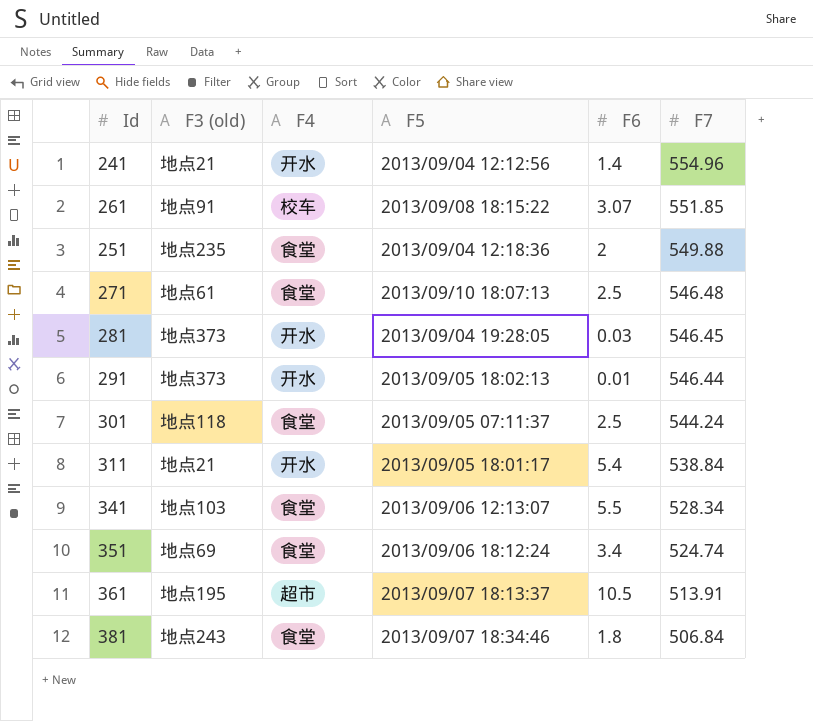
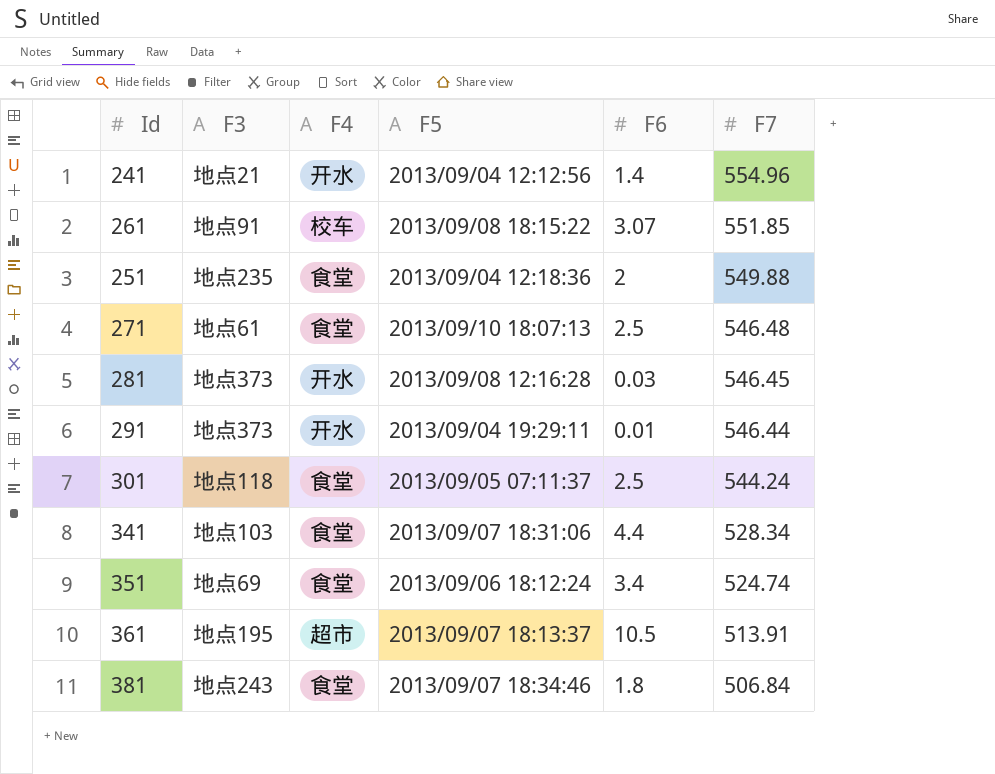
column name: F3 (old) -> F3
row 311: 地点21 | 开水 | 2013/09/05 18:01:17 | 5.4 | 538.84 -> none
281 | F5: 2013/09/04 19:28:05 -> 2013/09/08 12:16:28
291 | F5: 2013/09/05 18:02:13 -> 2013/09/04 19:29:11
341 | F5: 2013/09/06 12:13:07 -> 2013/09/07 18:31:06
341 | F6: 5.5 -> 4.4

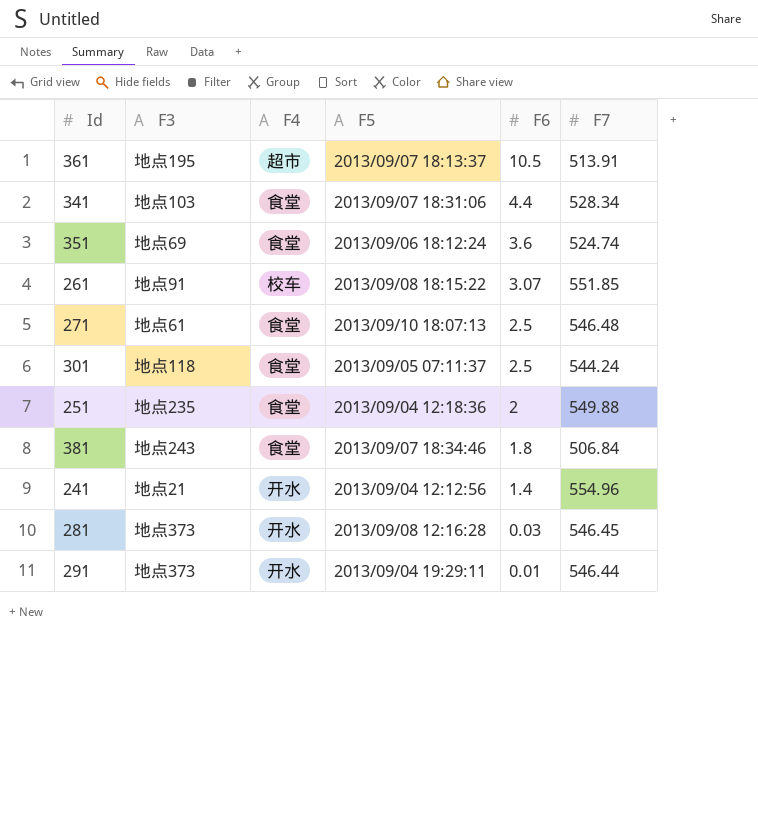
row order: F7 descending -> F6 descending
351 | F6: 3.4 -> 3.6

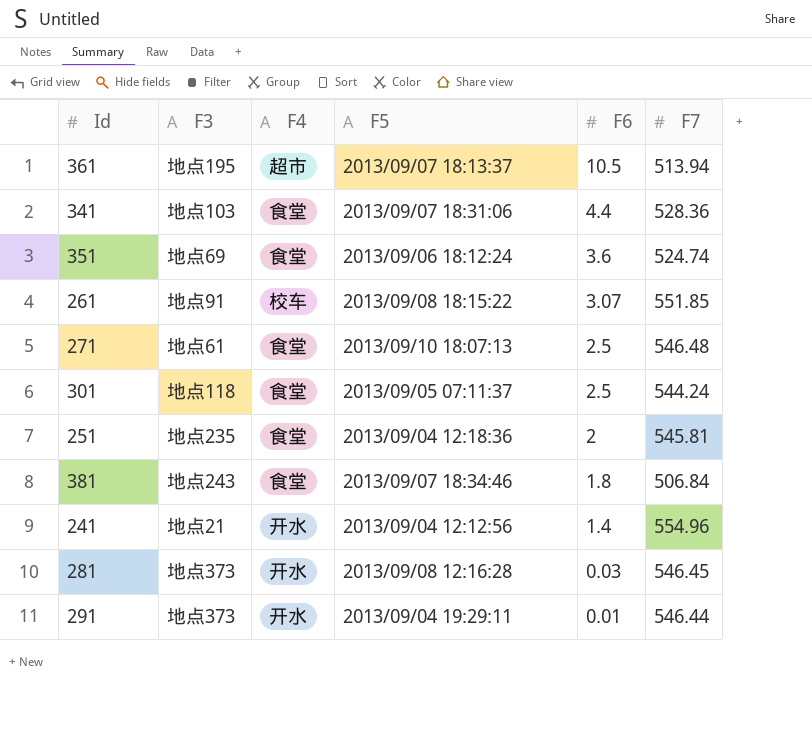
361 | F7: 513.91 -> 513.94
341 | F7: 528.34 -> 528.36
251 | F7: 549.88 -> 545.81

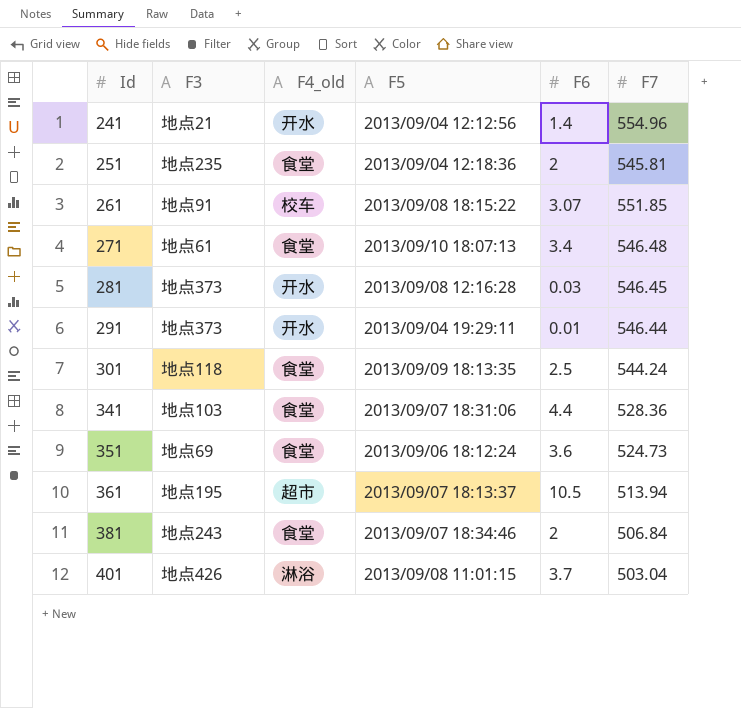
row order: F6 descending -> Id ascending
column name: F4 -> F4_old
271 | F6: 2.5 -> 3.4
301 | F5: 2013/09/05 07:11:37 -> 2013/09/09 18:13:35
351 | F7: 524.74 -> 524.73
381 | F6: 1.8 -> 2
row 401: none -> 地点426 | 淋浴 | 2013/09/08 11:01:15 | 3.7 | 503.04

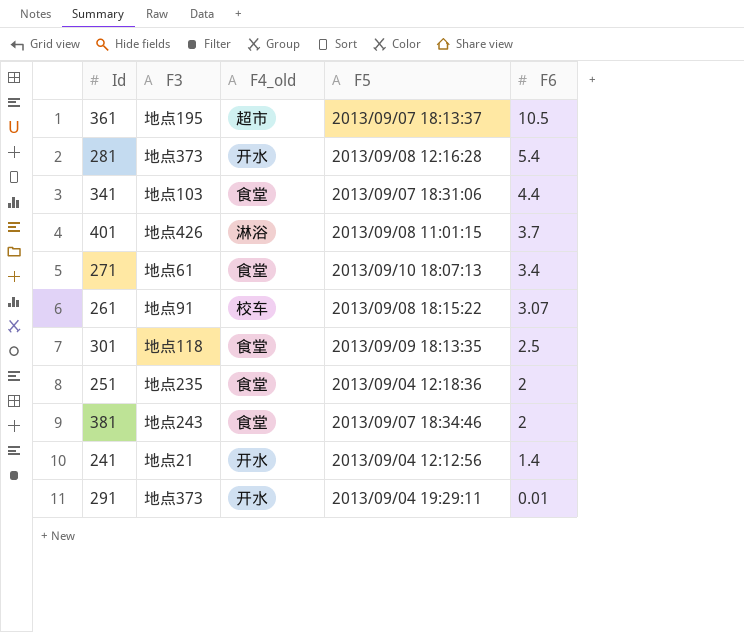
row order: Id ascending -> F6 descending
column F7 | position: 6 -> none
row 351: 地点69 | 食堂 | 2013/09/06 18:12:24 | 3.6 | 524.73 -> none
281 | F6: 0.03 -> 5.4

